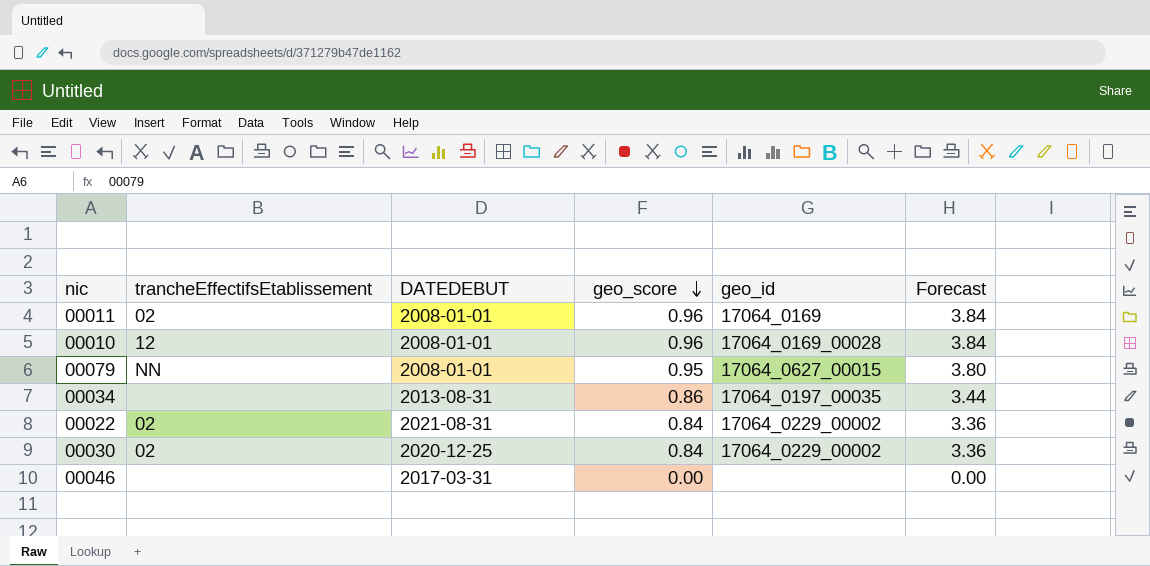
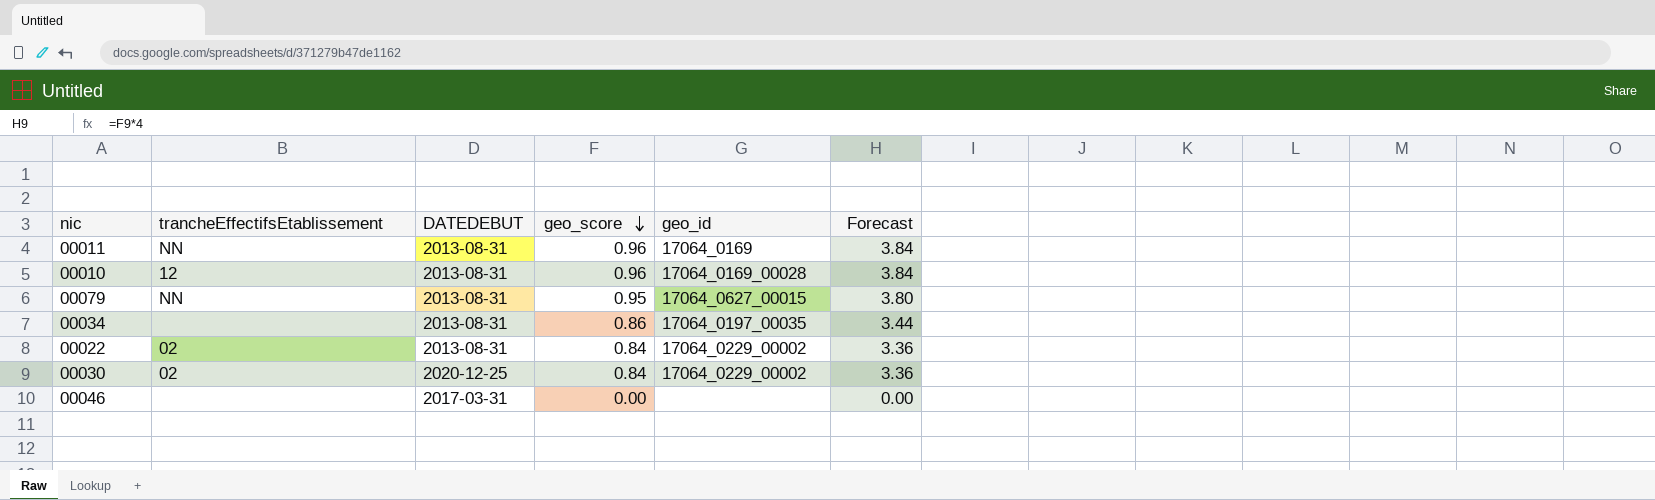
00011 | trancheEffectifsEtablissement: 02 -> NN
00011 | DATEDEBUT: 2008-01-01 -> 2013-08-31
00010 | DATEDEBUT: 2008-01-01 -> 2013-08-31
00079 | DATEDEBUT: 2008-01-01 -> 2013-08-31
00022 | DATEDEBUT: 2021-08-31 -> 2013-08-31

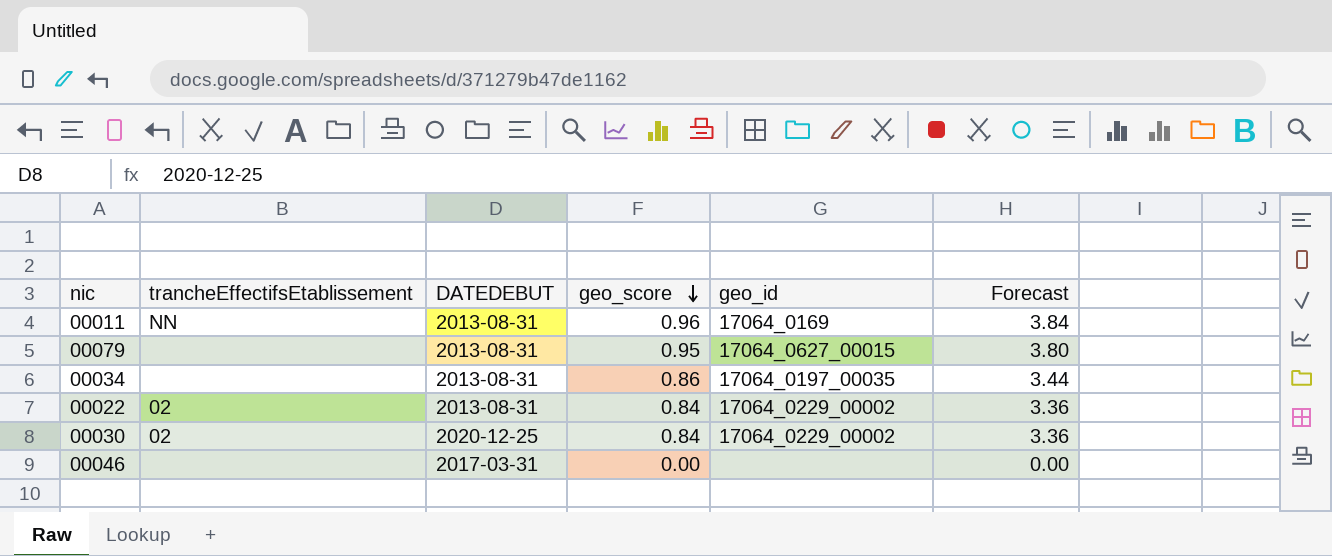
row 00010: 12 | 2013-08-31 | 0.96 | 17064_0169_00028 | 3.84 -> none
00079 | trancheEffectifsEtablissement: NN -> none

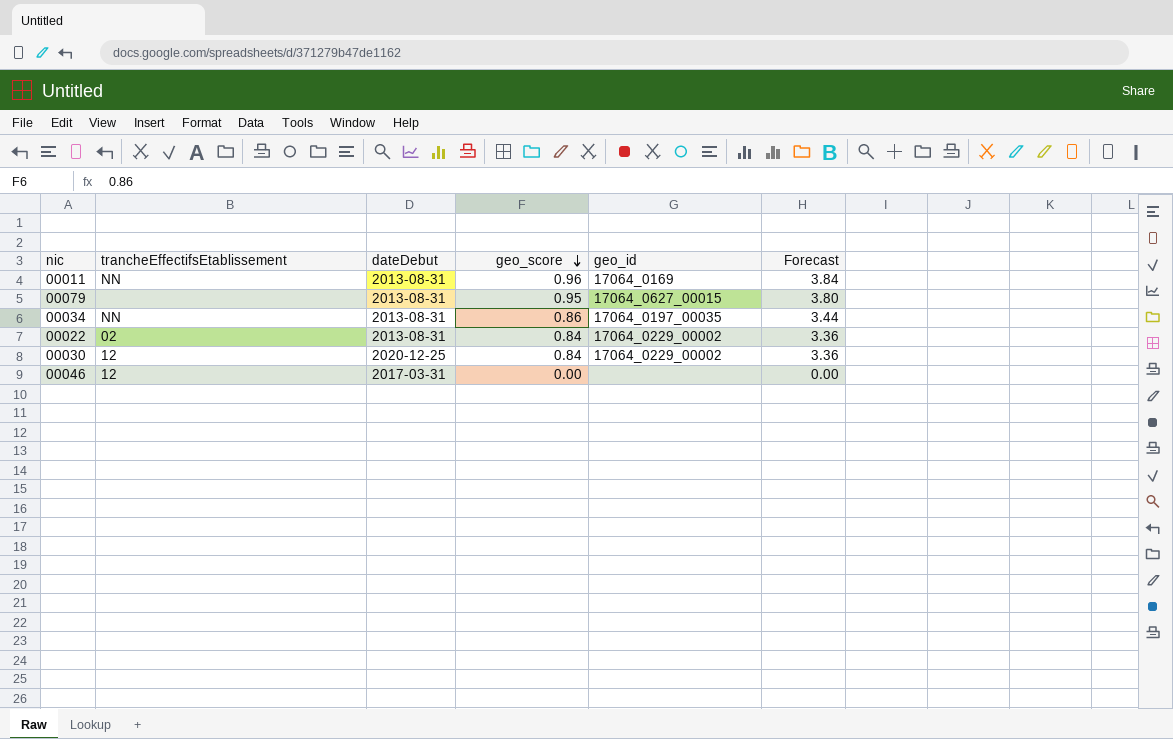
column name: DATEDEBUT -> dateDebut
00034 | trancheEffectifsEtablissement: none -> NN
00030 | trancheEffectifsEtablissement: 02 -> 12
00046 | trancheEffectifsEtablissement: none -> 12

